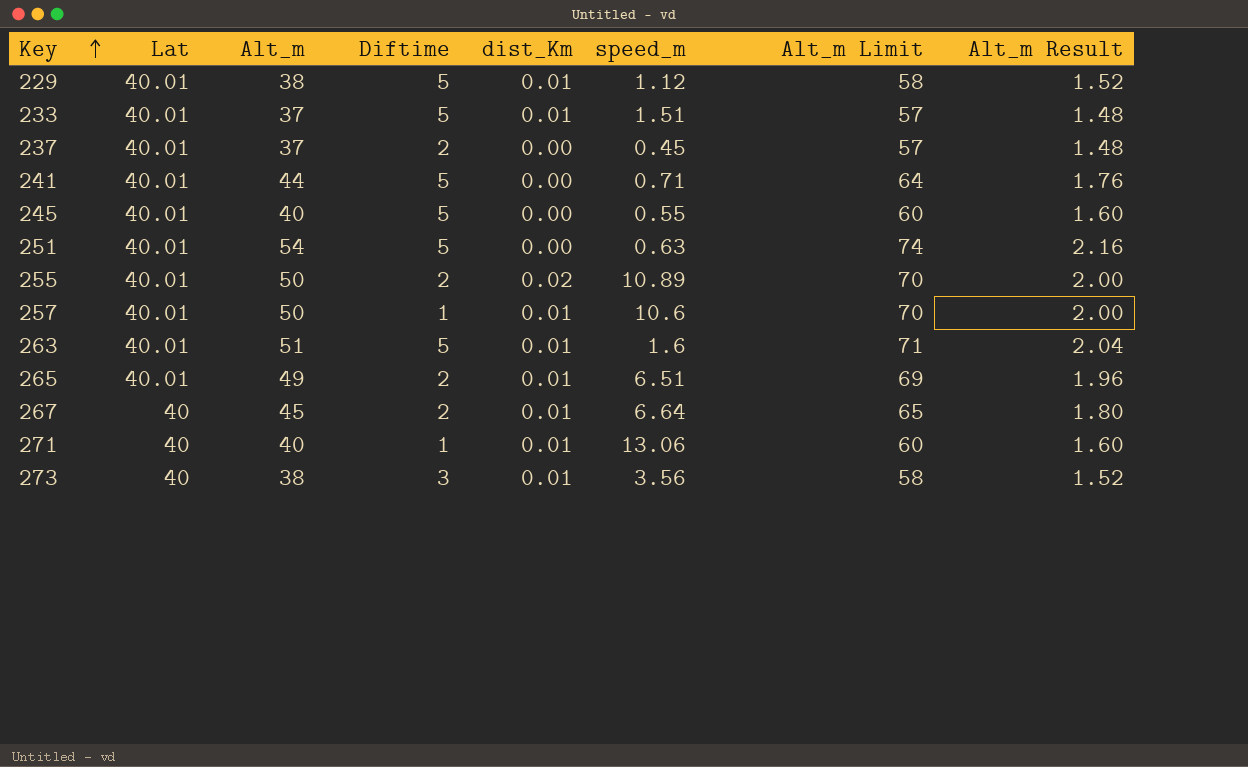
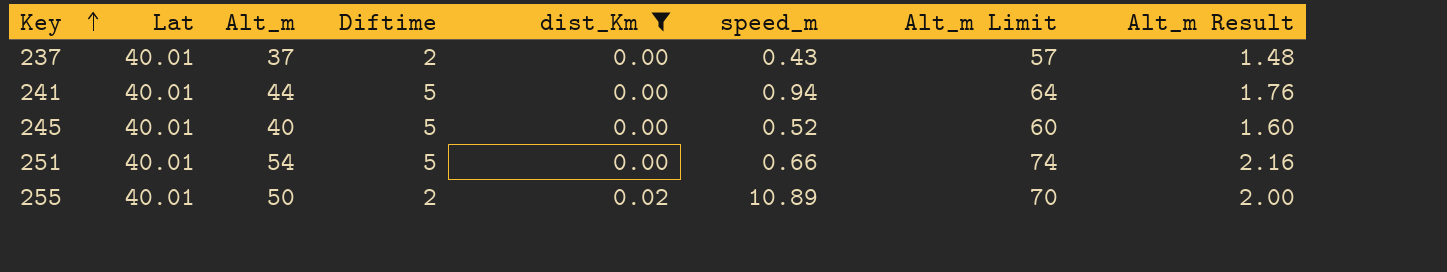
filter: none -> dist_Km != 0.01
237 | speed_m: 0.45 -> 0.43
241 | speed_m: 0.71 -> 0.94
245 | speed_m: 0.55 -> 0.52
251 | speed_m: 0.63 -> 0.66

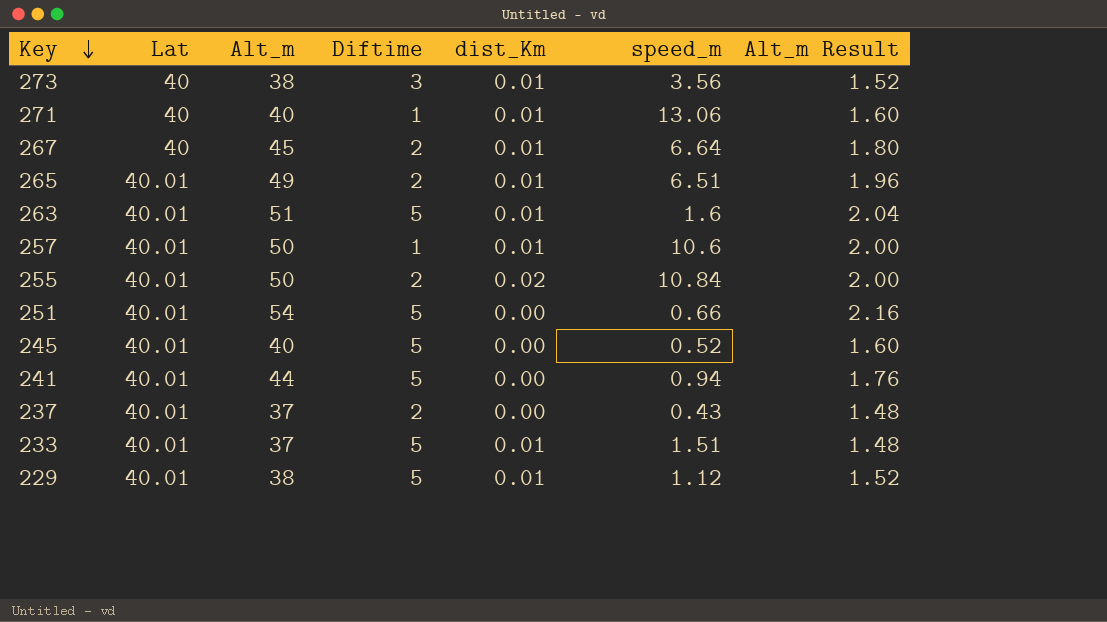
filter: dist_Km != 0.01 -> none
row order: Key ascending -> Key descending
column Alt_m Limit | formula: [Alt_m] + 20 -> none
255 | speed_m: 10.89 -> 10.84

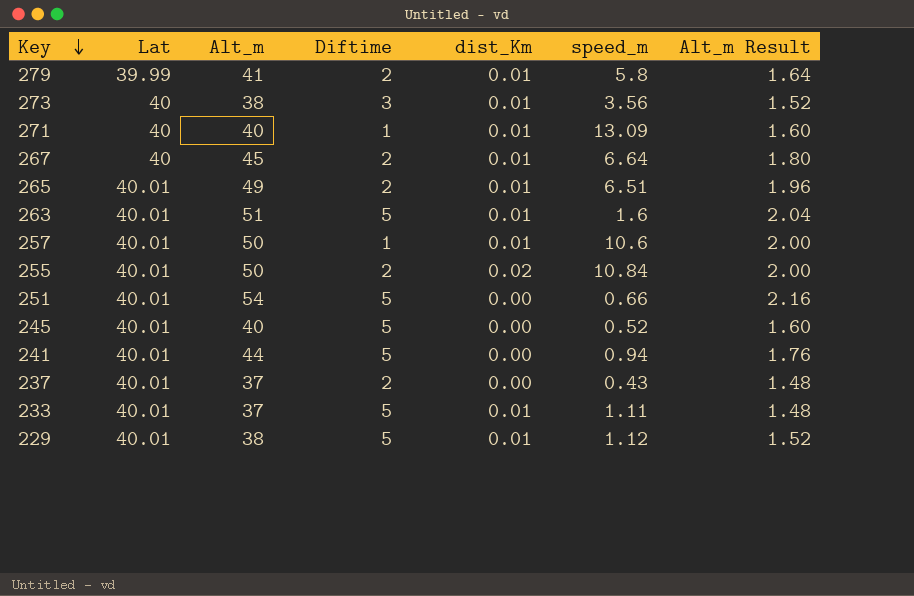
row 279: none -> 39.99 | 41 | 2 | 0.01 | 5.8 | 1.64
271 | speed_m: 13.06 -> 13.09
233 | speed_m: 1.51 -> 1.11

